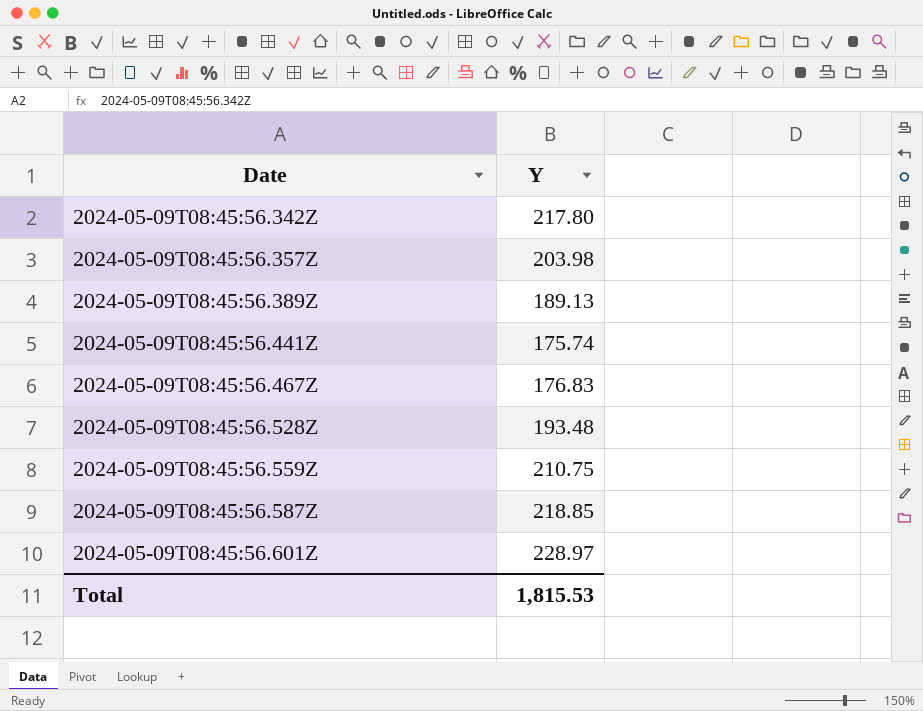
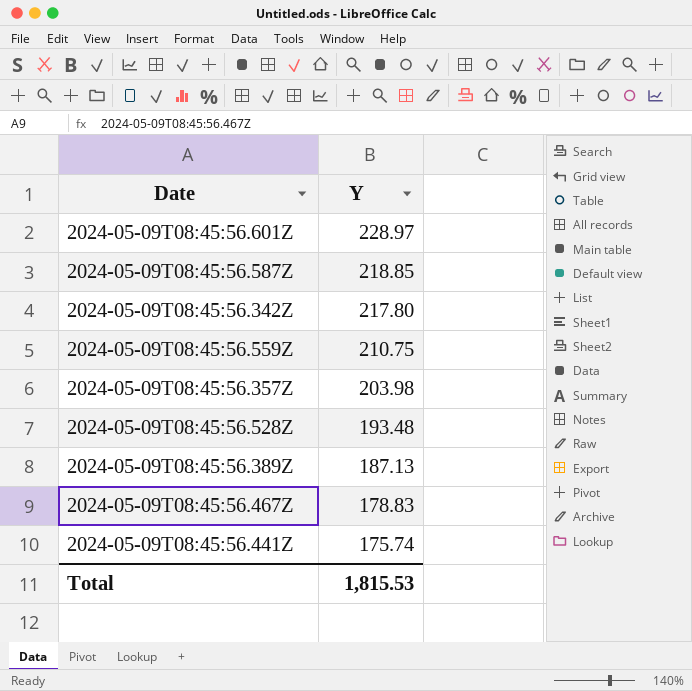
row order: Date ascending -> Y descending
2024-05-09T08:45:56.389Z | Y: 189.13 -> 187.13
2024-05-09T08:45:56.467Z | Y: 176.83 -> 178.83

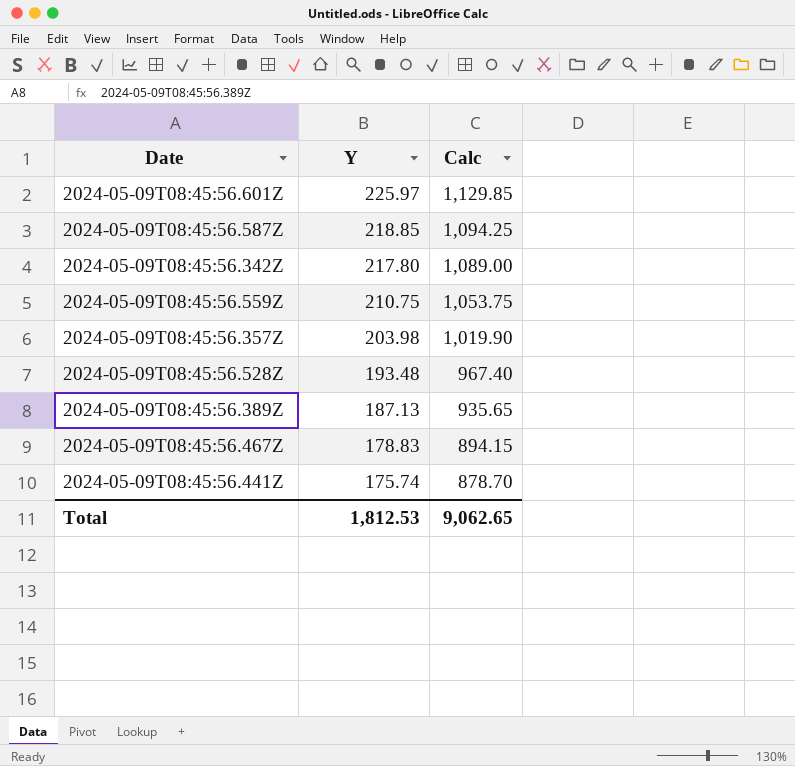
column Calc | formula: none -> [Y] * 5
2024-05-09T08:45:56.601Z | Y: 228.97 -> 225.97
Total | Y: 1,815.53 -> 1,812.53

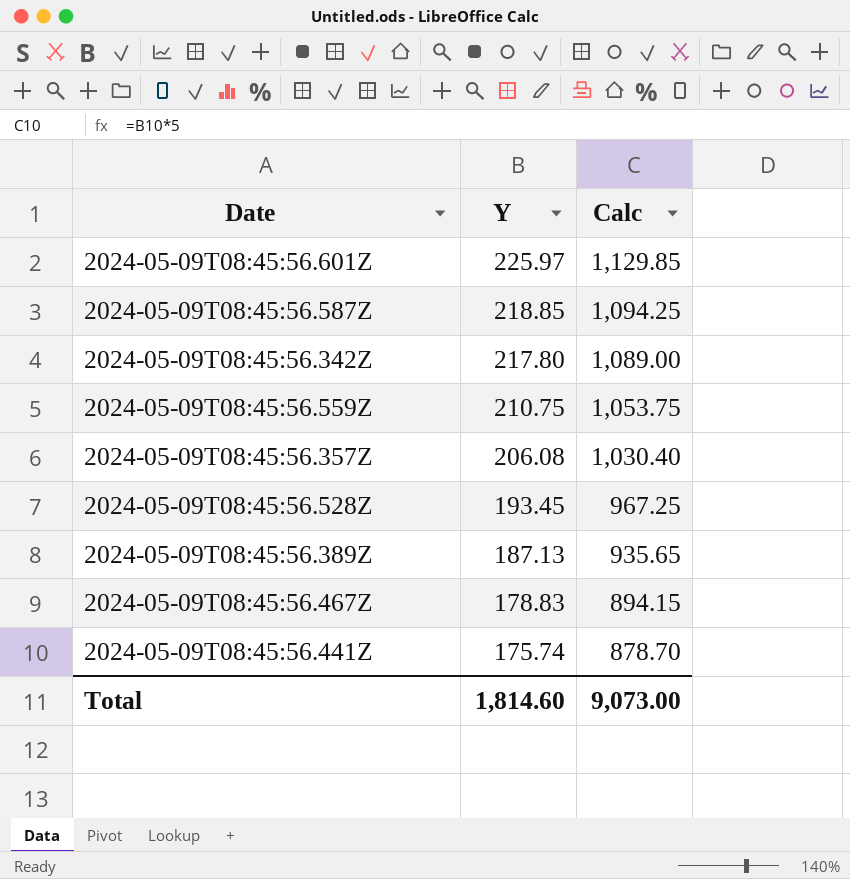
2024-05-09T08:45:56.357Z | Y: 203.98 -> 206.08
2024-05-09T08:45:56.357Z | Calc: 1,019.90 -> 1,030.40
2024-05-09T08:45:56.528Z | Y: 193.48 -> 193.45
2024-05-09T08:45:56.528Z | Calc: 967.40 -> 967.25
Total | Y: 1,812.53 -> 1,814.60
Total | Calc: 9,062.65 -> 9,073.00

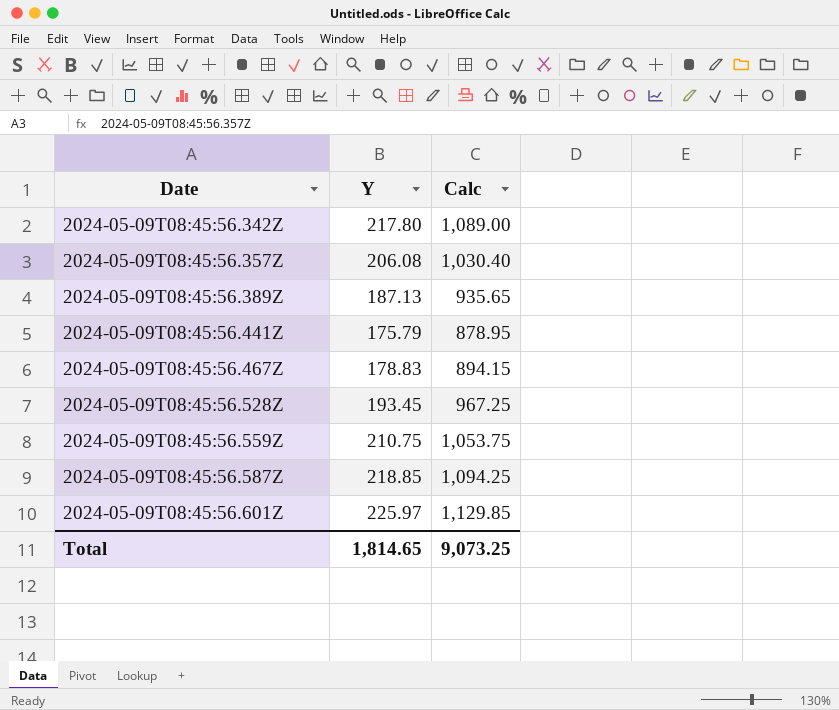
row order: Y descending -> Date ascending
2024-05-09T08:45:56.441Z | Y: 175.74 -> 175.79
2024-05-09T08:45:56.441Z | Calc: 878.70 -> 878.95
Total | Y: 1,814.60 -> 1,814.65
Total | Calc: 9,073.00 -> 9,073.25

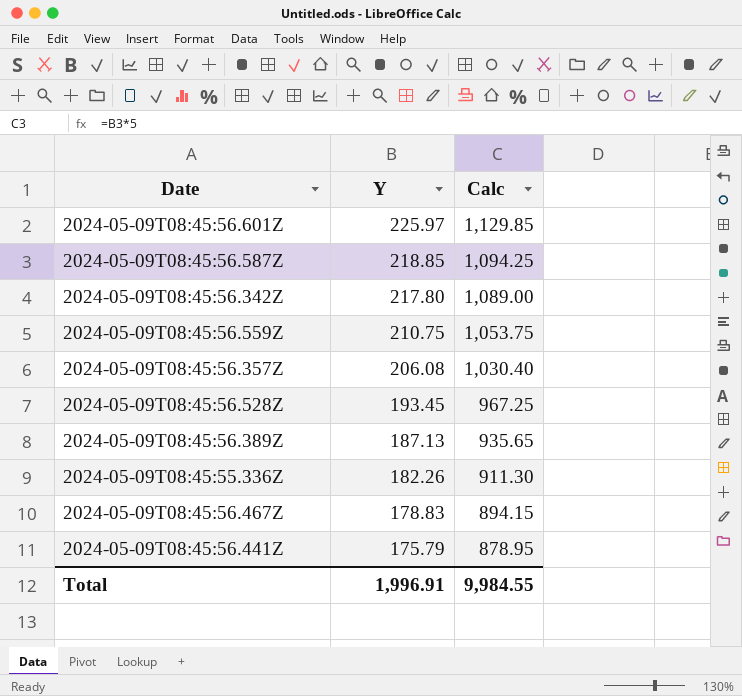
row order: Date ascending -> Y descending
row 2024-05-09T08:45:55.336Z: none -> 182.26 | 911.30
Total | Y: 1,814.65 -> 1,996.91
Total | Calc: 9,073.25 -> 9,984.55

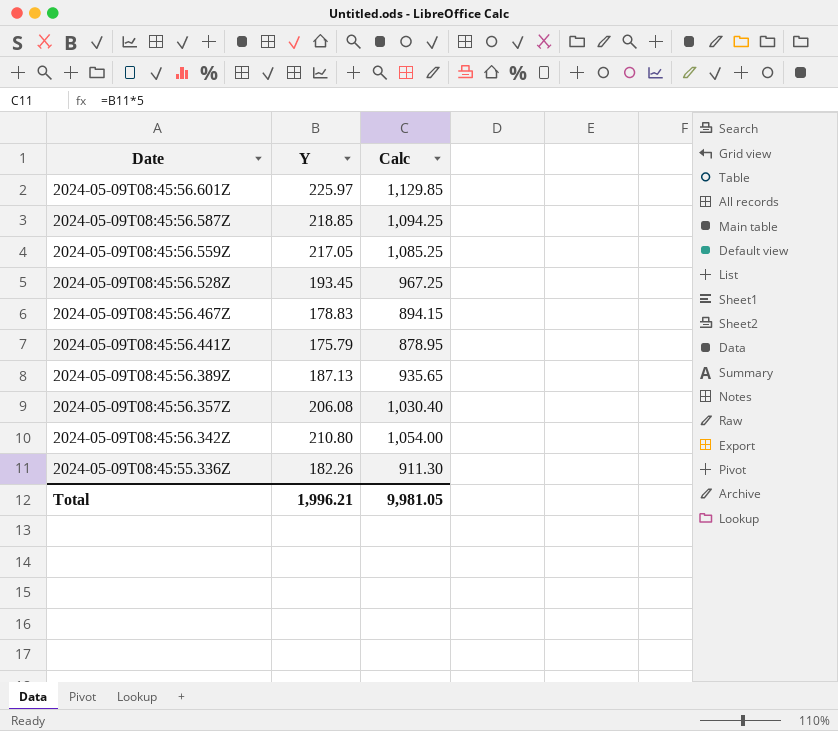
row order: Y descending -> Date descending
2024-05-09T08:45:56.559Z | Y: 210.75 -> 217.05
2024-05-09T08:45:56.559Z | Calc: 1,053.75 -> 1,085.25
2024-05-09T08:45:56.342Z | Y: 217.80 -> 210.80
2024-05-09T08:45:56.342Z | Calc: 1,089.00 -> 1,054.00
Total | Y: 1,996.91 -> 1,996.21
Total | Calc: 9,984.55 -> 9,981.05

